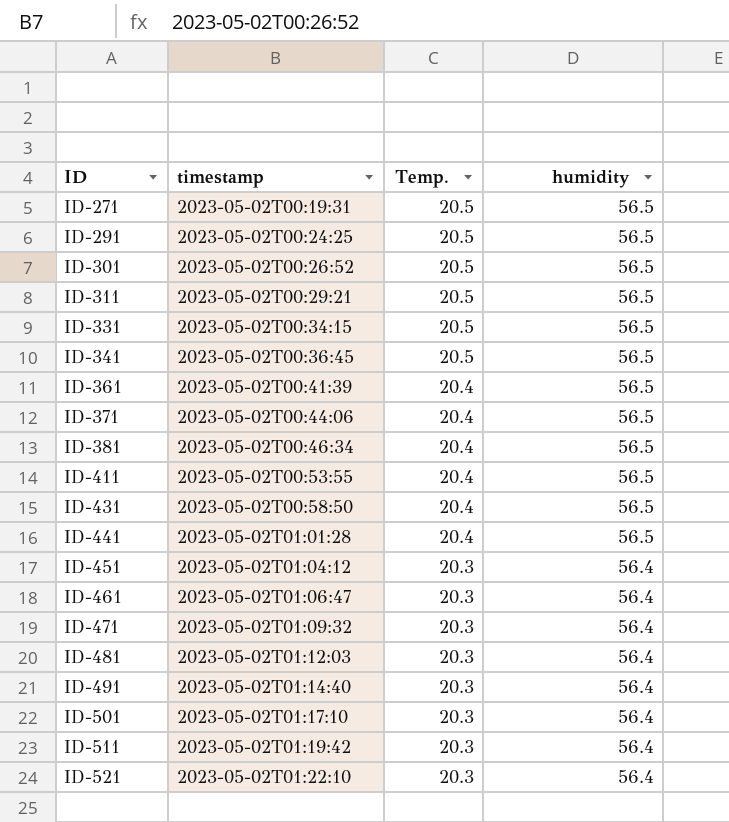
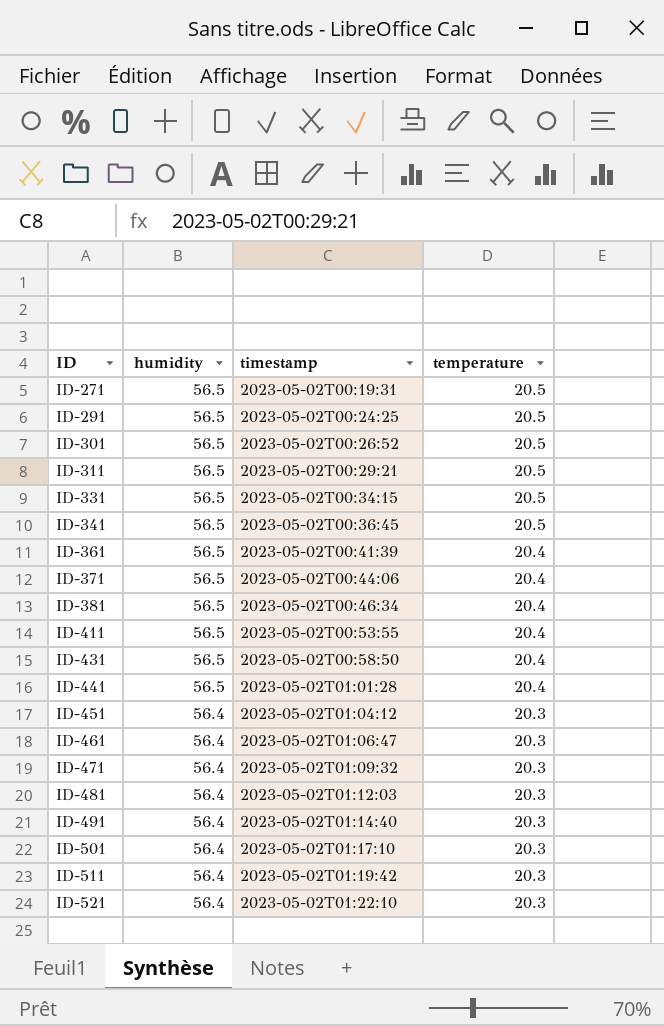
column humidity | position: 4 -> 2
column name: Temp. -> temperature

